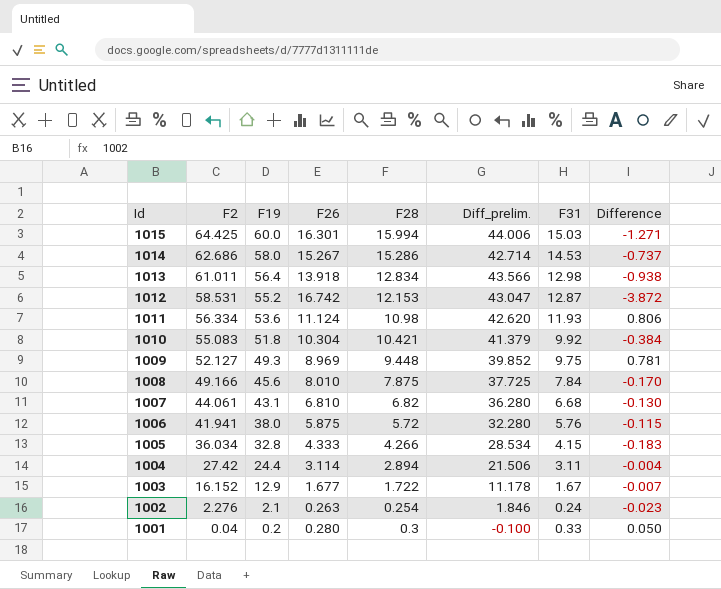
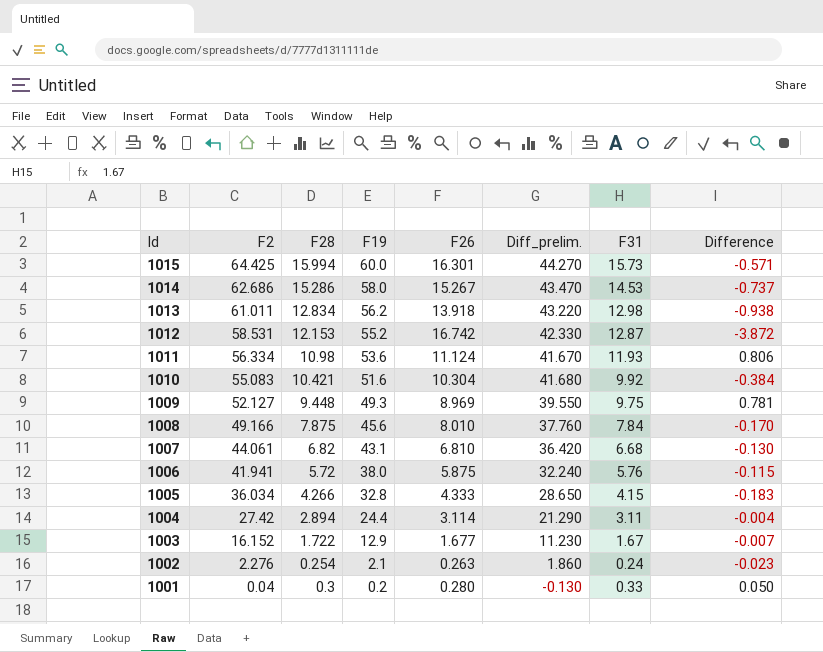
column F28 | position: 5 -> 3
column Diff_prelim. | formula: [F19] - [F28] -> [F19] - [F31]
1015 | F31: 15.03 -> 15.73
1015 | Difference: -1.271 -> -0.571
1013 | F19: 56.4 -> 56.2
1010 | F19: 51.8 -> 51.6

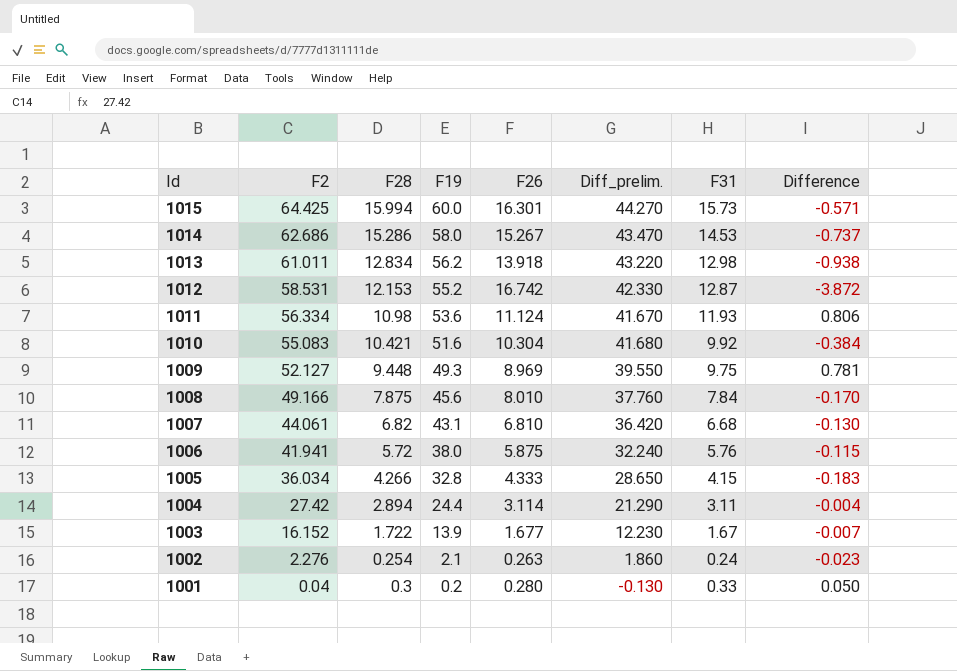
1003 | F19: 12.9 -> 13.9
1003 | Diff_prelim.: 11.230 -> 12.230

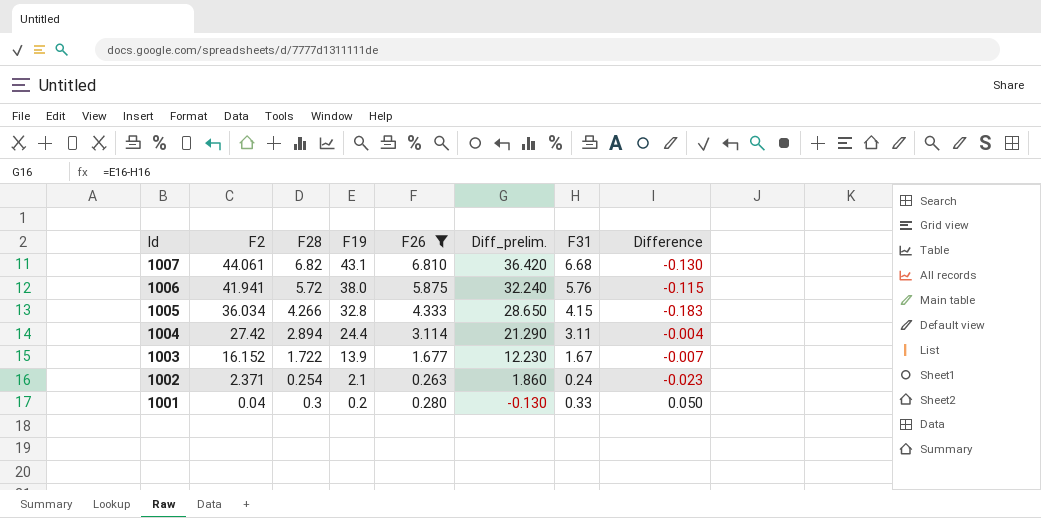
filter: none -> F26 <= 6.810
1002 | F2: 2.276 -> 2.371

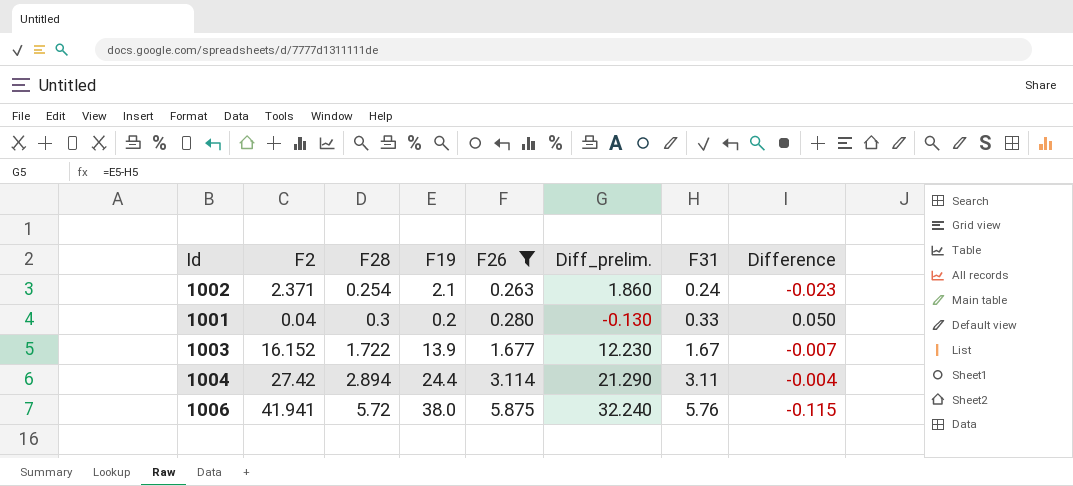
row order: Id descending -> F28 ascending
row 1007: 44.061 | 6.82 | 43.1 | 6.810 | 36.420 | 6.68 | -0.130 -> none
row 1005: 36.034 | 4.266 | 32.8 | 4.333 | 28.650 | 4.15 | -0.183 -> none

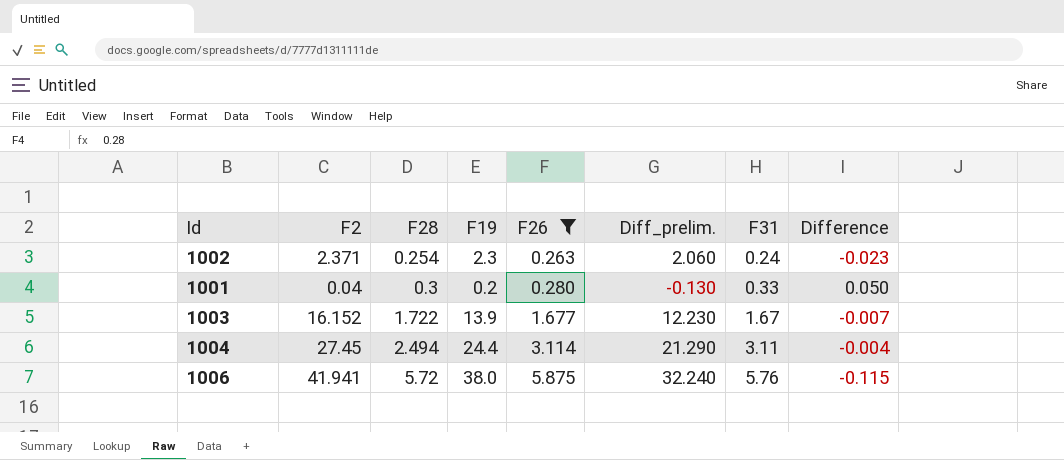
1002 | F19: 2.1 -> 2.3
1002 | Diff_prelim.: 1.860 -> 2.060
1004 | F2: 27.42 -> 27.45
1004 | F28: 2.894 -> 2.494

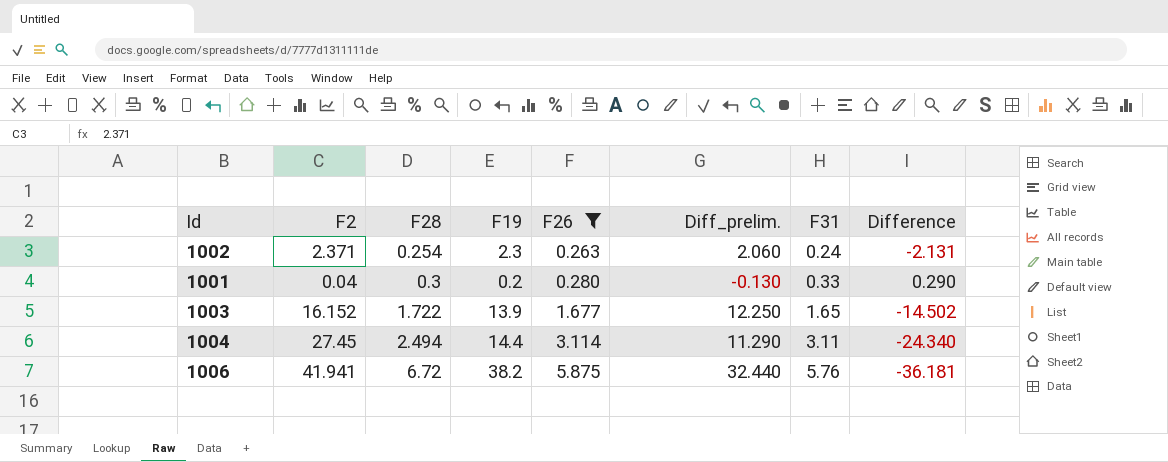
column Difference | formula: [F31] - [F26] -> [F31] - [F2]
1003 | Diff_prelim.: 12.230 -> 12.250
1003 | F31: 1.67 -> 1.65
1004 | F19: 24.4 -> 14.4
1004 | Diff_prelim.: 21.290 -> 11.290
1006 | F28: 5.72 -> 6.72
1006 | F19: 38.0 -> 38.2
1006 | Diff_prelim.: 32.240 -> 32.440

